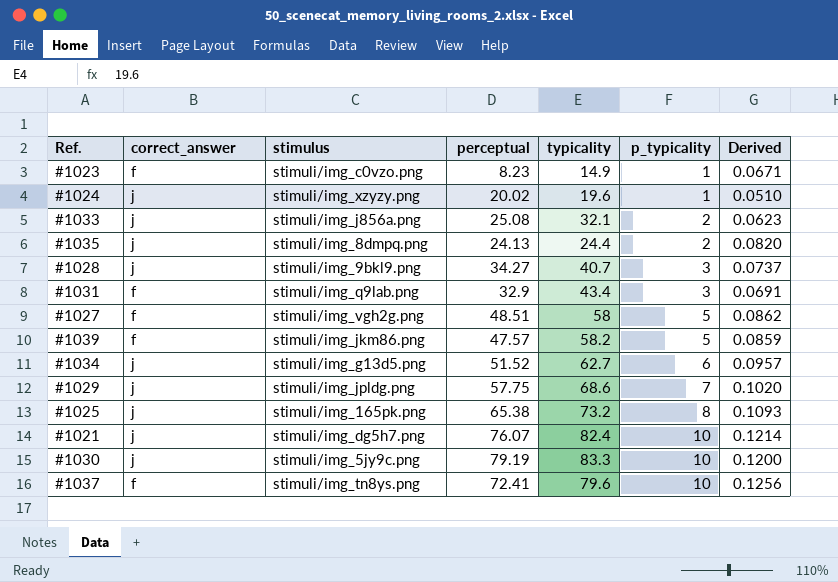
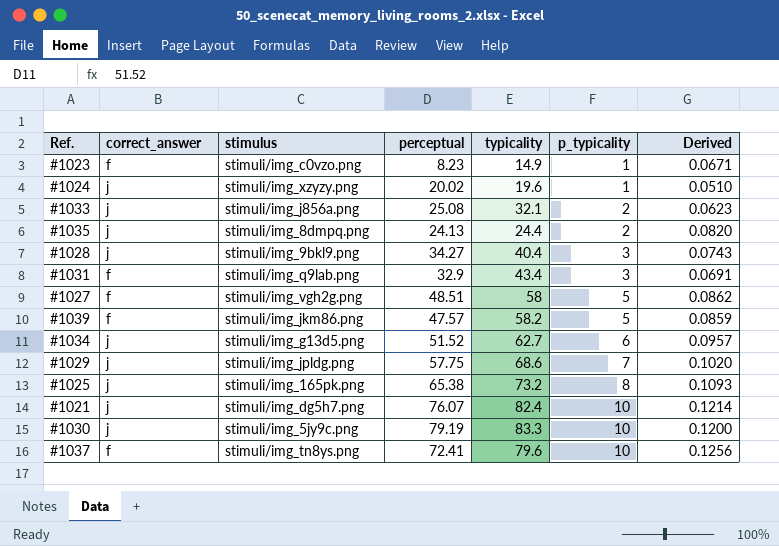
#1028 | typicality: 40.7 -> 40.4
#1028 | Derived: 0.0737 -> 0.0743

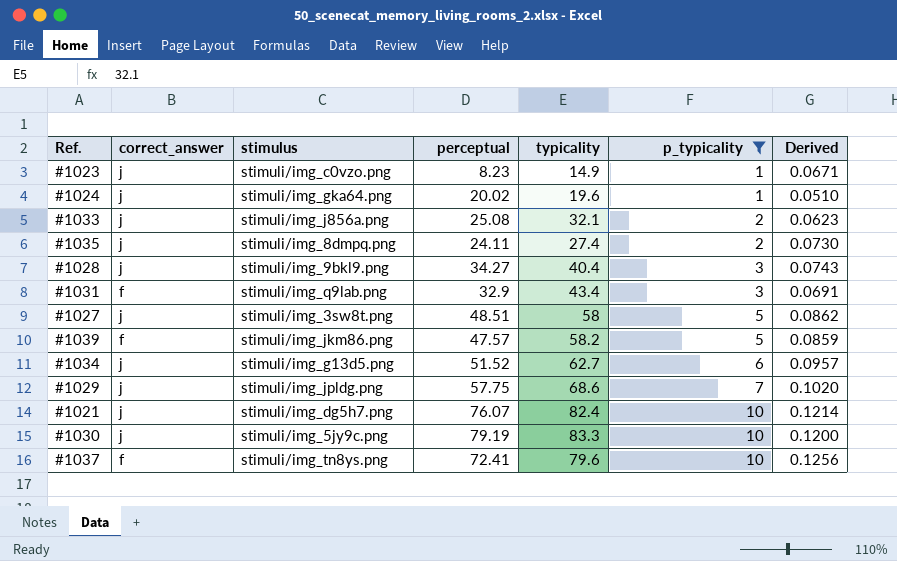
filter: none -> p_typicality != 8
#1023 | correct_answer: f -> j
#1024 | stimulus: stimuli/img_xzyzy.png -> stimuli/img_gka64.png
#1035 | perceptual: 24.13 -> 24.11
#1035 | typicality: 24.4 -> 27.4
#1035 | Derived: 0.0820 -> 0.0730
#1027 | correct_answer: f -> j
#1027 | stimulus: stimuli/img_vgh2g.png -> stimuli/img_3sw8t.png

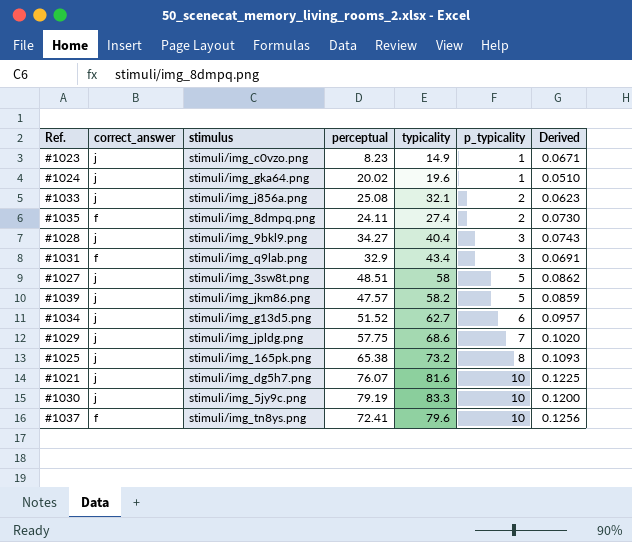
filter: p_typicality != 8 -> none
#1035 | correct_answer: j -> f
#1039 | correct_answer: f -> j
#1021 | typicality: 82.4 -> 81.6
#1021 | Derived: 0.1214 -> 0.1225

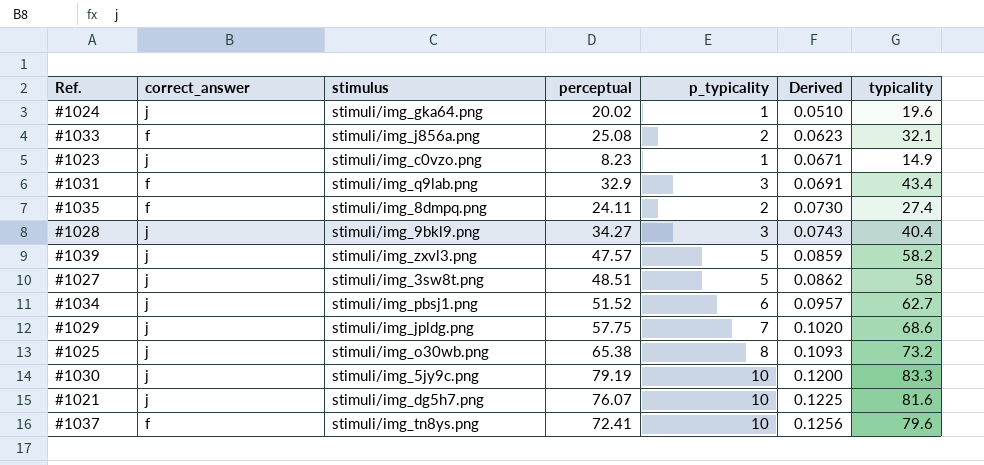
row order: p_typicality ascending -> Derived ascending
column typicality | position: 5 -> 7
#1033 | correct_answer: j -> f
#1039 | stimulus: stimuli/img_jkm86.png -> stimuli/img_zxvl3.png
#1034 | stimulus: stimuli/img_g13d5.png -> stimuli/img_pbsj1.png
#1025 | stimulus: stimuli/img_165pk.png -> stimuli/img_o30wb.png

